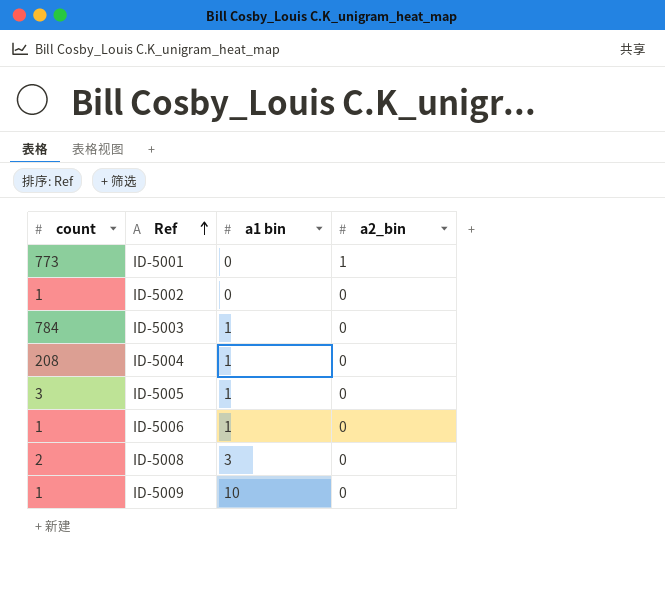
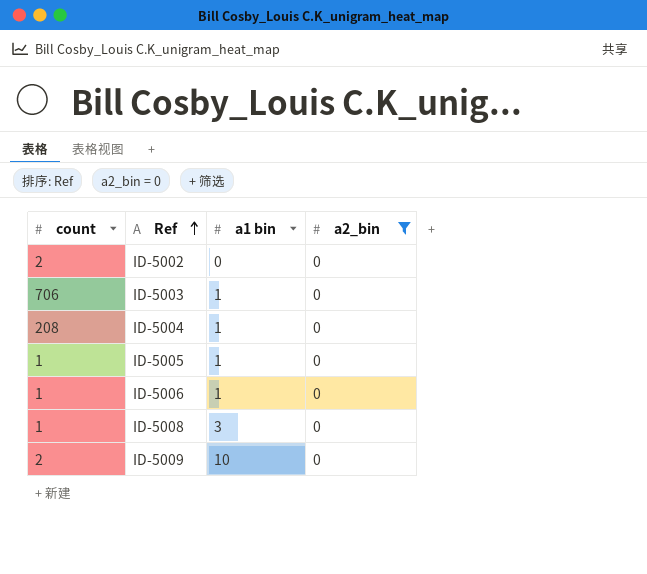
filter: none -> a2_bin = 0
ID-5002 | count: 1 -> 2
ID-5003 | count: 784 -> 706
ID-5005 | count: 3 -> 1
ID-5008 | count: 2 -> 1
ID-5009 | count: 1 -> 2

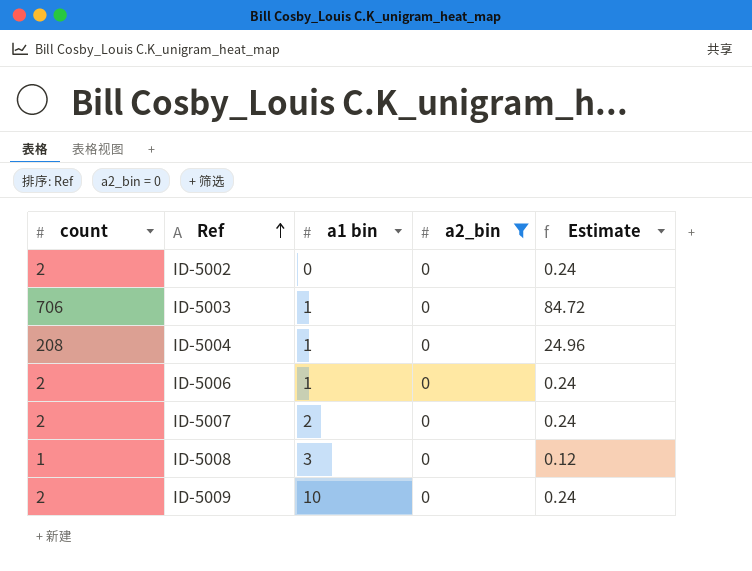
column Estimate | formula: none -> [count] * 0.12
row ID-5005: 1 | 1 | 0 -> none
ID-5006 | count: 1 -> 2
row ID-5007: none -> 2 | 2 | 0 | 0.24

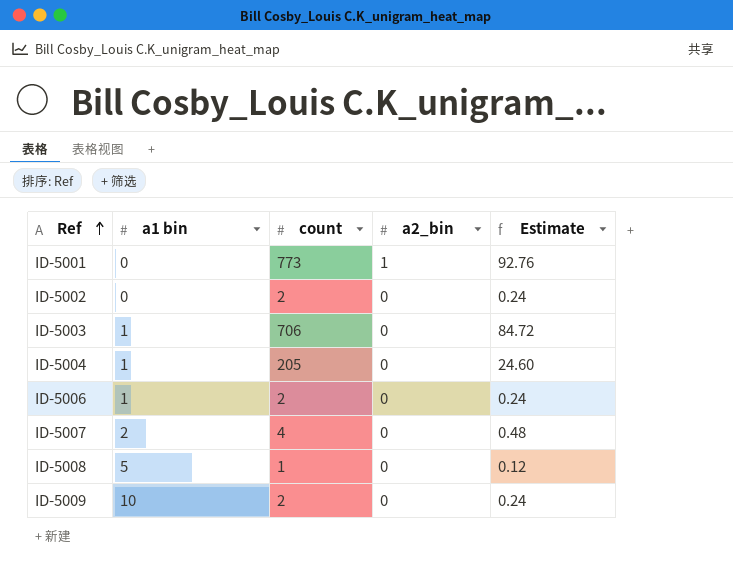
filter: a2_bin = 0 -> none
column count | position: 1 -> 3
ID-5004 | count: 208 -> 205
ID-5004 | Estimate: 24.96 -> 24.60
ID-5007 | count: 2 -> 4
ID-5007 | Estimate: 0.24 -> 0.48
ID-5008 | a1 bin: 3 -> 5

